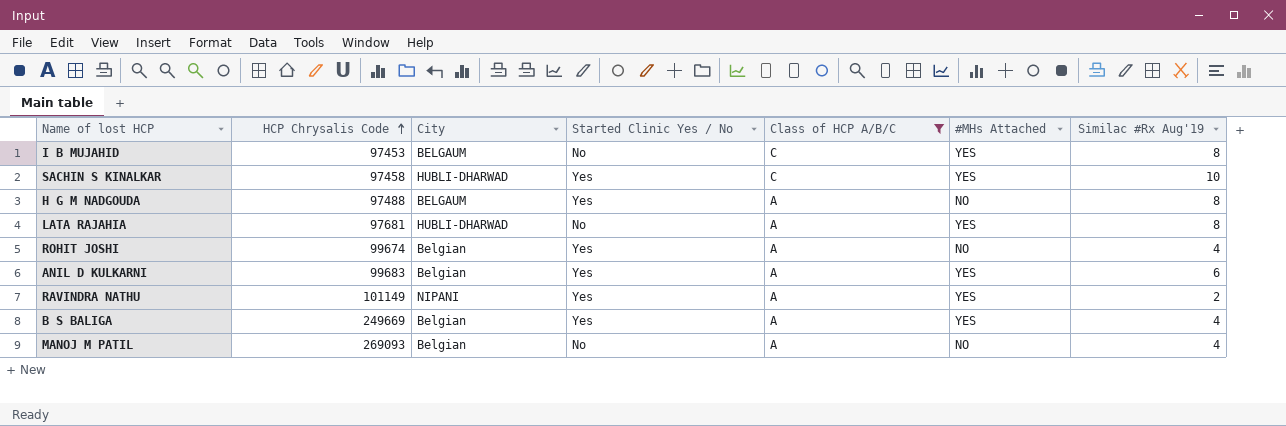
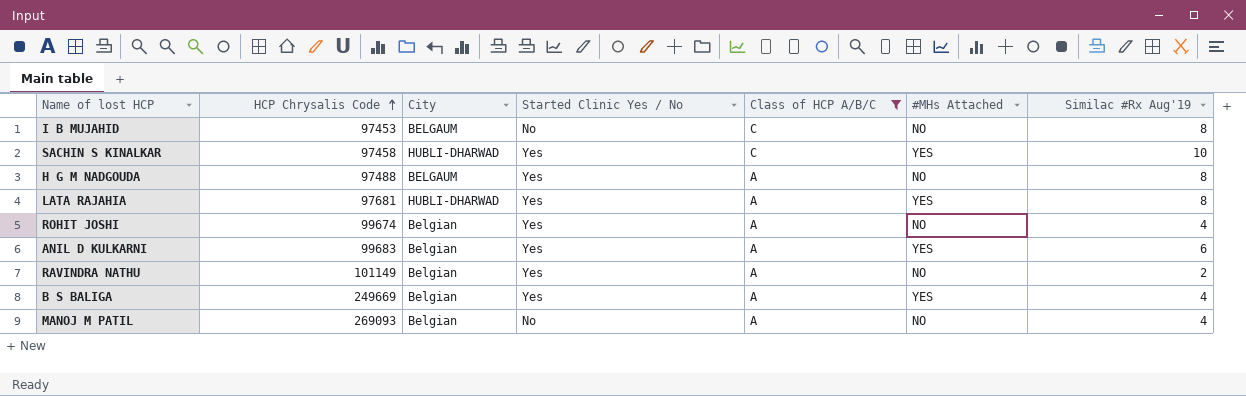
I B MUJAHID | #MHs Attached: YES -> NO
LATA RAJAHIA | Started Clinic Yes / No: No -> Yes
RAVINDRA NATHU | City: NIPANI -> Belgian
RAVINDRA NATHU | #MHs Attached: YES -> NO

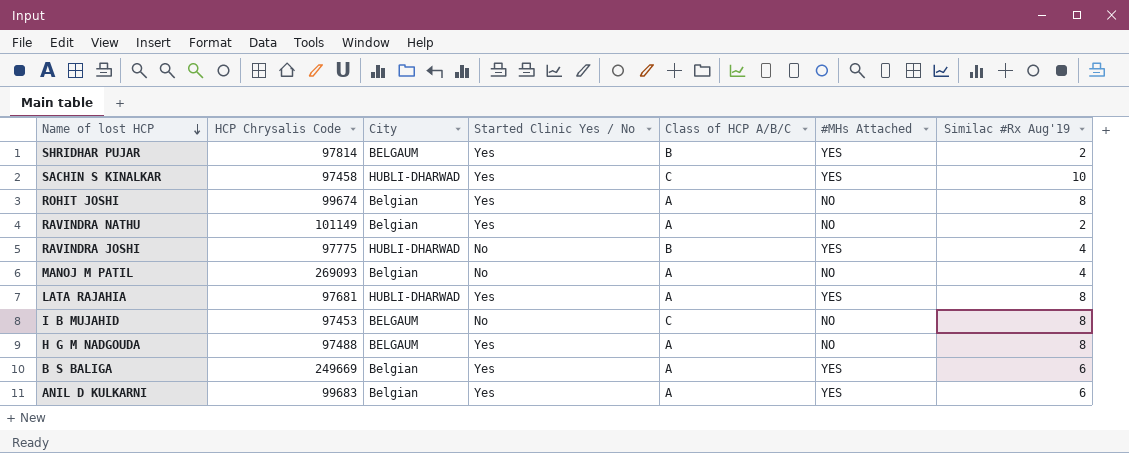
filter: Class of HCP A/B/C != B -> none
row order: HCP Chrysalis Code ascending -> Name of lost HCP descending
ROHIT JOSHI | Similac #Rx Aug'19: 4 -> 8
B S BALIGA | Similac #Rx Aug'19: 4 -> 6

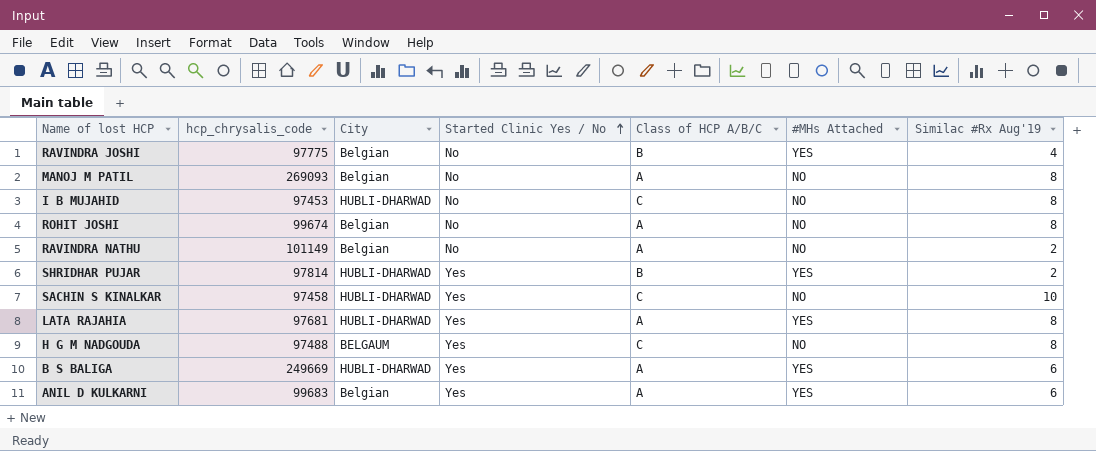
row order: Name of lost HCP descending -> Started Clinic Yes / No ascending
column name: HCP Chrysalis Code -> hcp_chrysalis_code
RAVINDRA JOSHI | City: HUBLI-DHARWAD -> Belgian
MANOJ M PATIL | Similac #Rx Aug'19: 4 -> 8
I B MUJAHID | City: BELGAUM -> HUBLI-DHARWAD
ROHIT JOSHI | Started Clinic Yes / No: Yes -> No
RAVINDRA NATHU | Started Clinic Yes / No: Yes -> No
SHRIDHAR PUJAR | City: BELGAUM -> HUBLI-DHARWAD
SACHIN S KINALKAR | #MHs Attached: YES -> NO
H G M NADGOUDA | Class of HCP A/B/C: A -> C
B S BALIGA | City: Belgian -> HUBLI-DHARWAD

